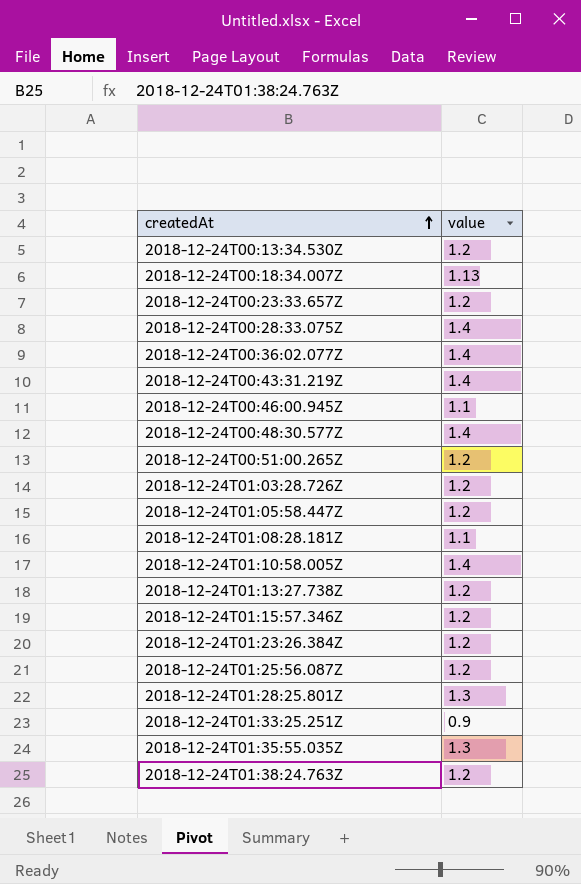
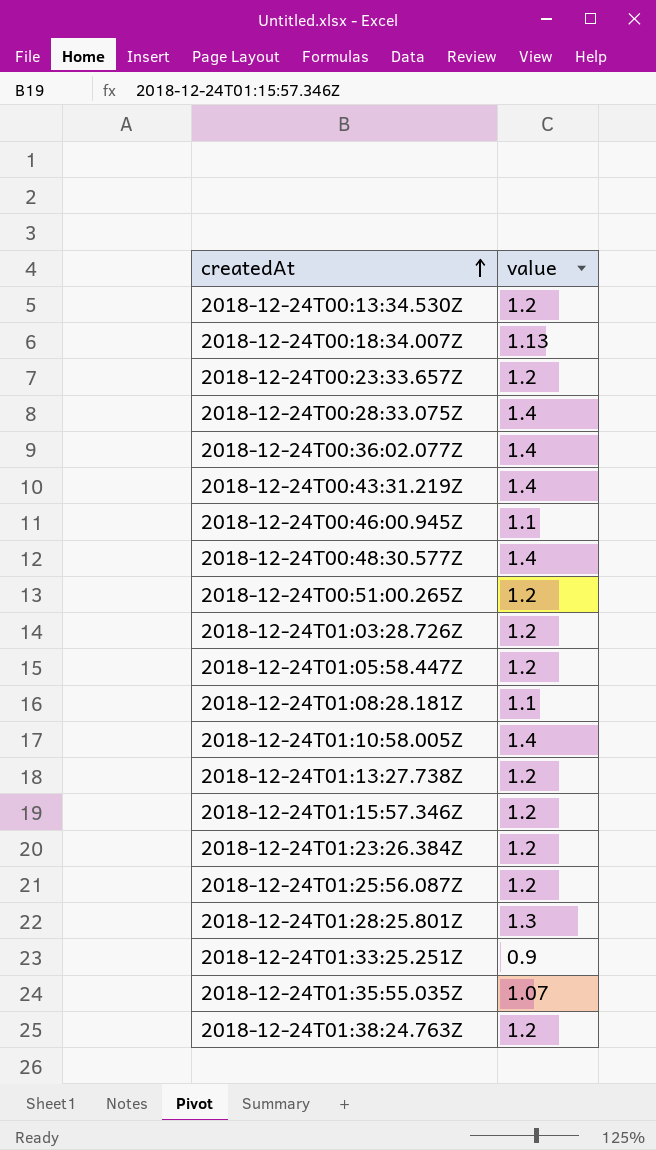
2018-12-24T01:35:55.035Z | value: 1.3 -> 1.07

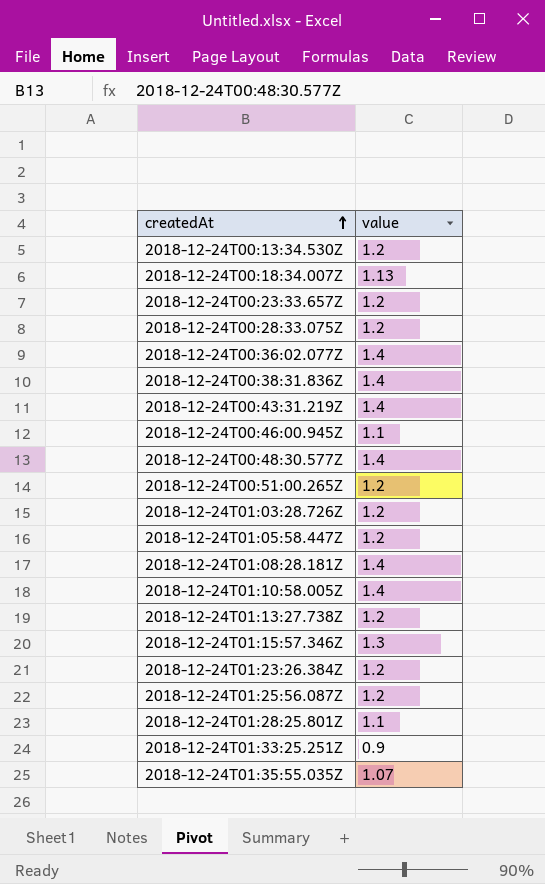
row 2018-12-24T01:38:24.763Z: 1.2 -> none
2018-12-24T00:28:33.075Z | value: 1.4 -> 1.2
row 2018-12-24T00:38:31.836Z: none -> 1.4
2018-12-24T01:08:28.181Z | value: 1.1 -> 1.4
2018-12-24T01:15:57.346Z | value: 1.2 -> 1.3
2018-12-24T01:28:25.801Z | value: 1.3 -> 1.1

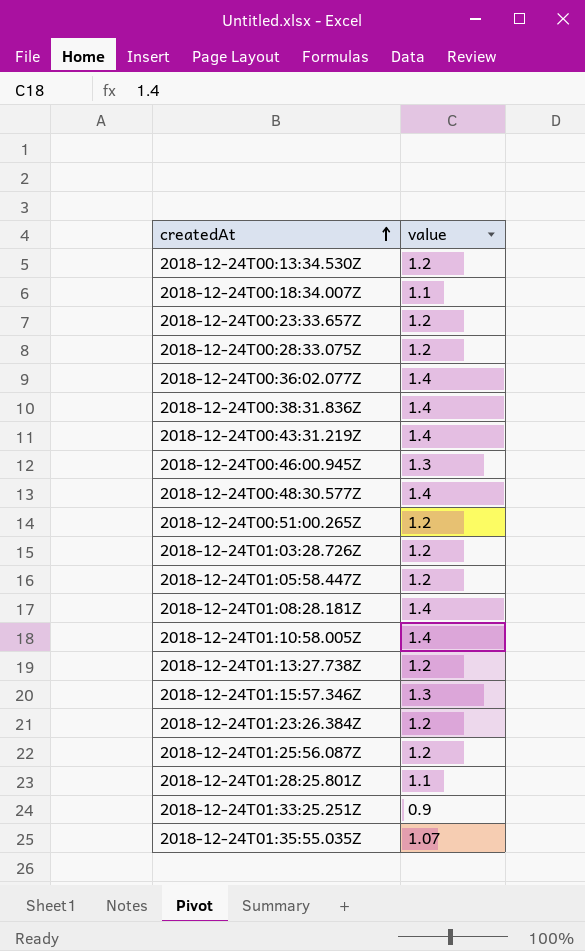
2018-12-24T00:18:34.007Z | value: 1.13 -> 1.1
2018-12-24T00:46:00.945Z | value: 1.1 -> 1.3

